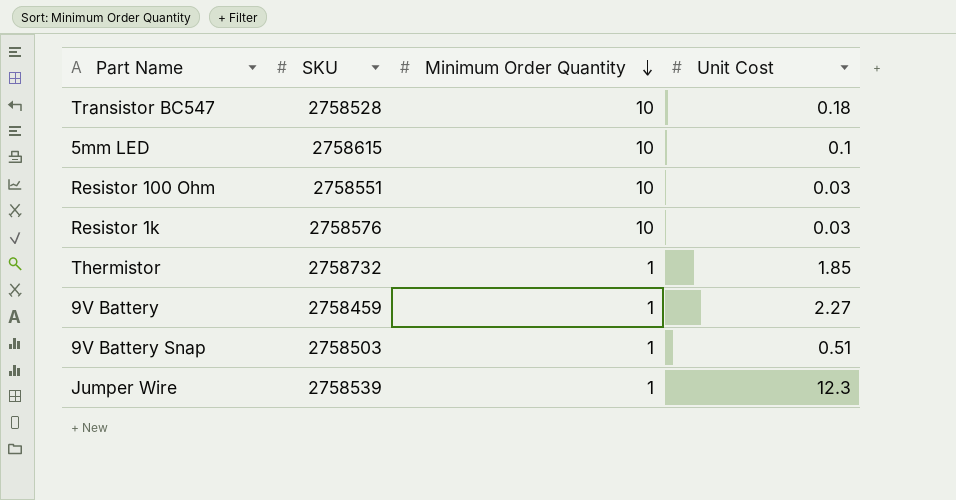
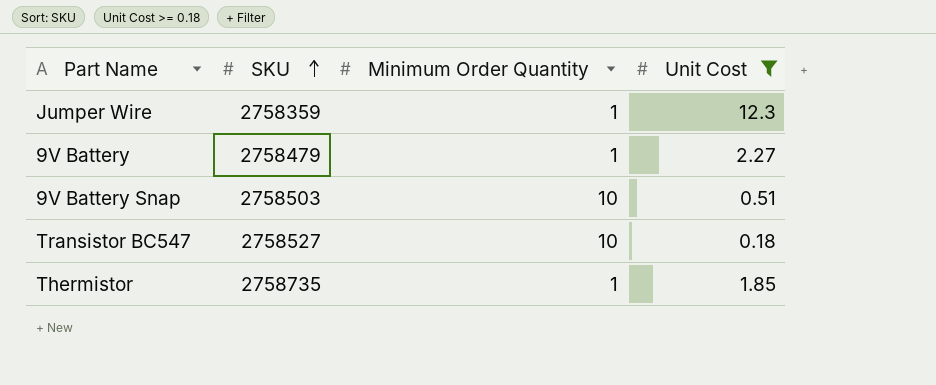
filter: none -> Unit Cost >= 0.18
row order: Minimum Order Quantity descending -> SKU ascending
Jumper Wire | SKU: 2758539 -> 2758359
9V Battery | SKU: 2758459 -> 2758479
9V Battery Snap | Minimum Order Quantity: 1 -> 10
Transistor BC547 | SKU: 2758528 -> 2758527
Thermistor | SKU: 2758732 -> 2758735

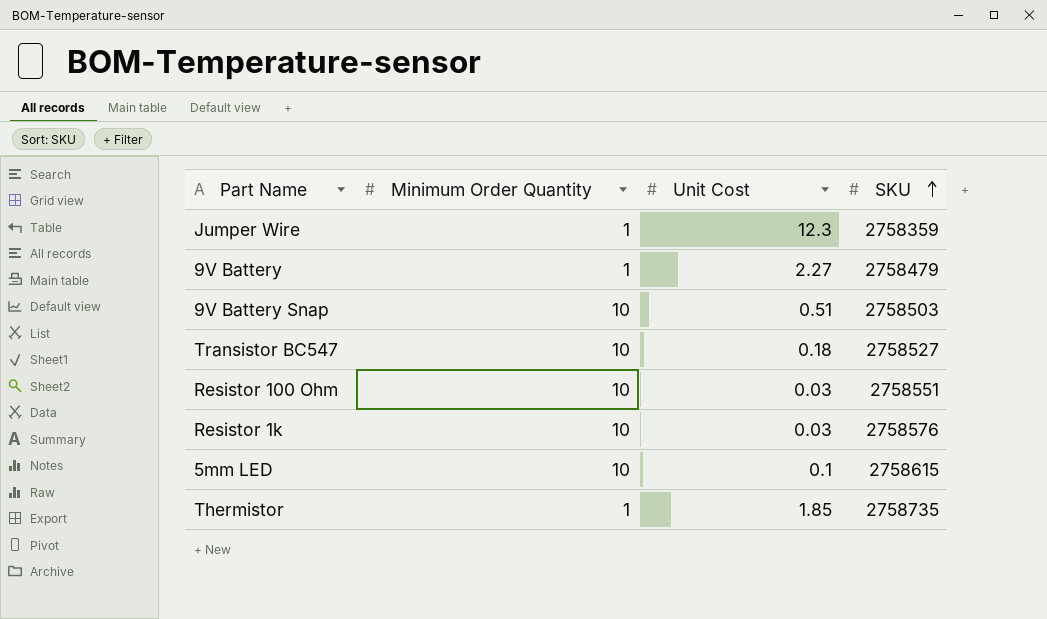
filter: Unit Cost >= 0.18 -> none
column SKU | position: 2 -> 4

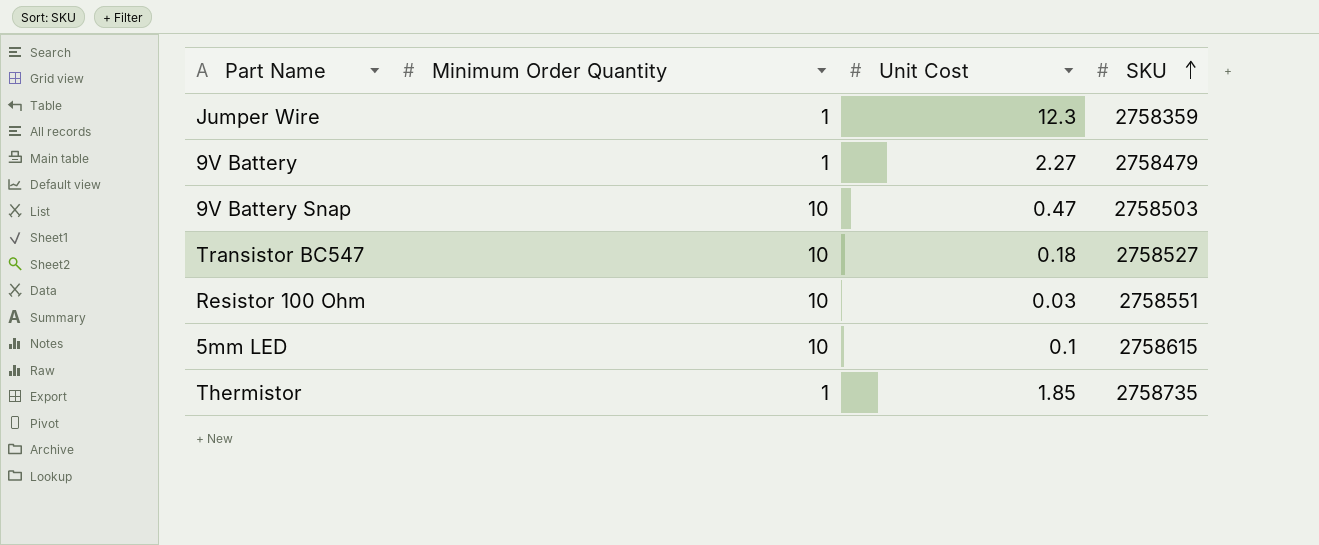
row Resistor 1k: 10 | 0.03 | 2758576 -> none
9V Battery Snap | Unit Cost: 0.51 -> 0.47

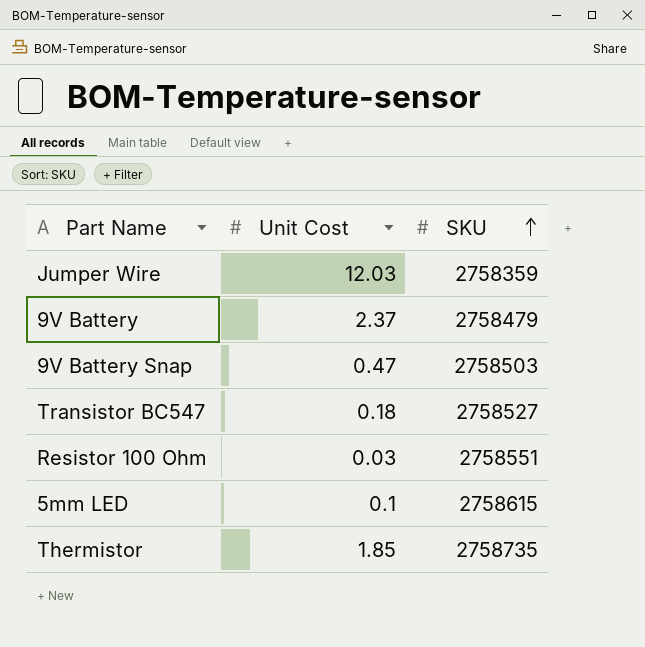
column Minimum Order Quantity | position: 2 -> none
Jumper Wire | Unit Cost: 12.3 -> 12.03
9V Battery | Unit Cost: 2.27 -> 2.37

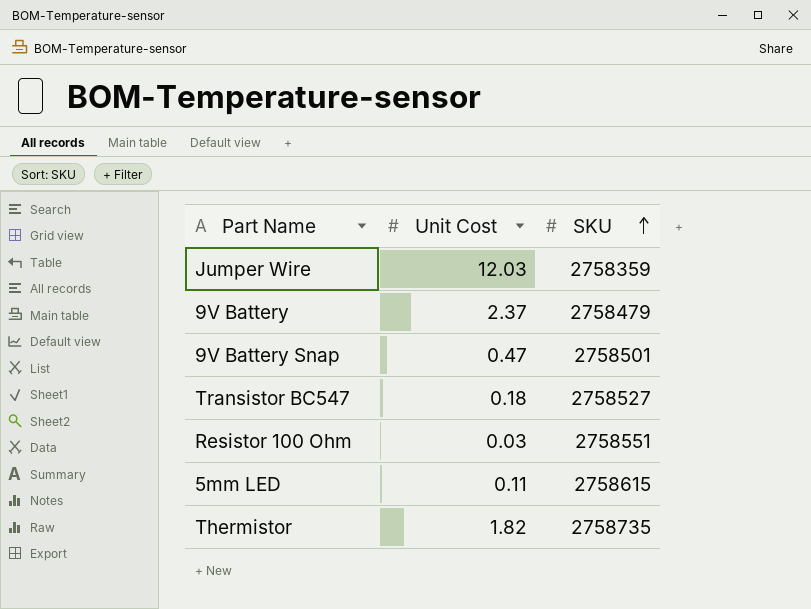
9V Battery Snap | SKU: 2758503 -> 2758501
5mm LED | Unit Cost: 0.1 -> 0.11
Thermistor | Unit Cost: 1.85 -> 1.82

